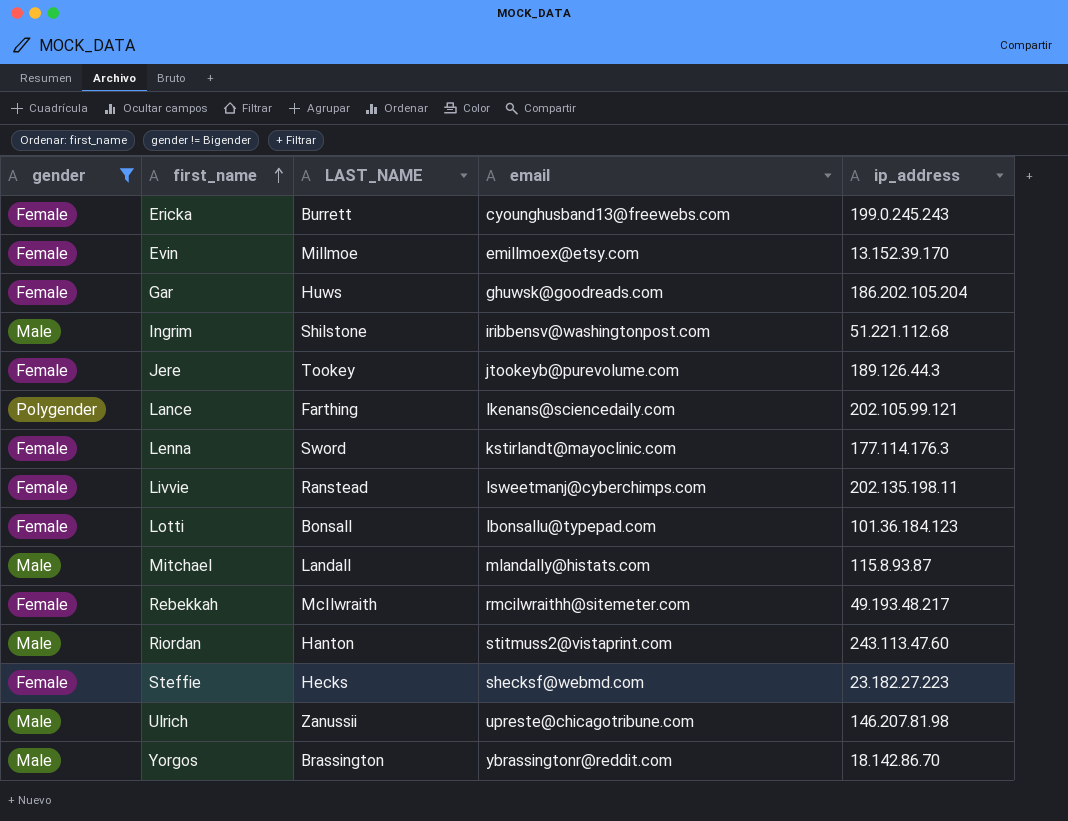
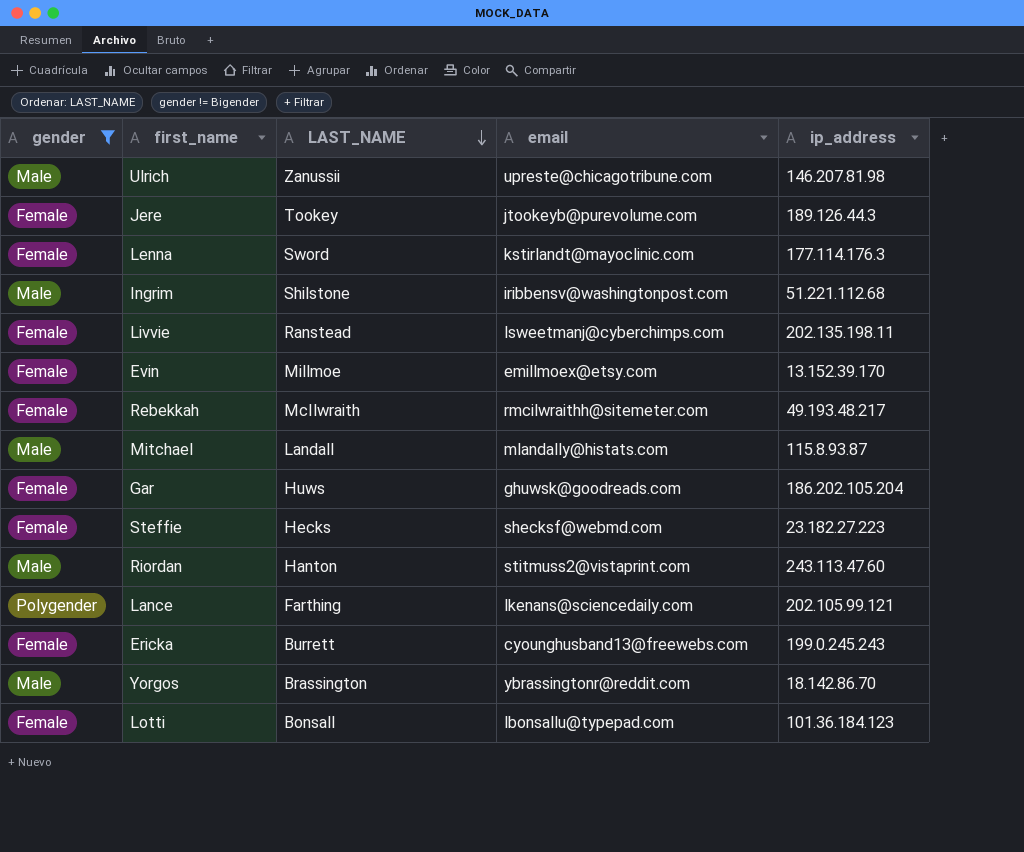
row order: first_name ascending -> LAST_NAME descending

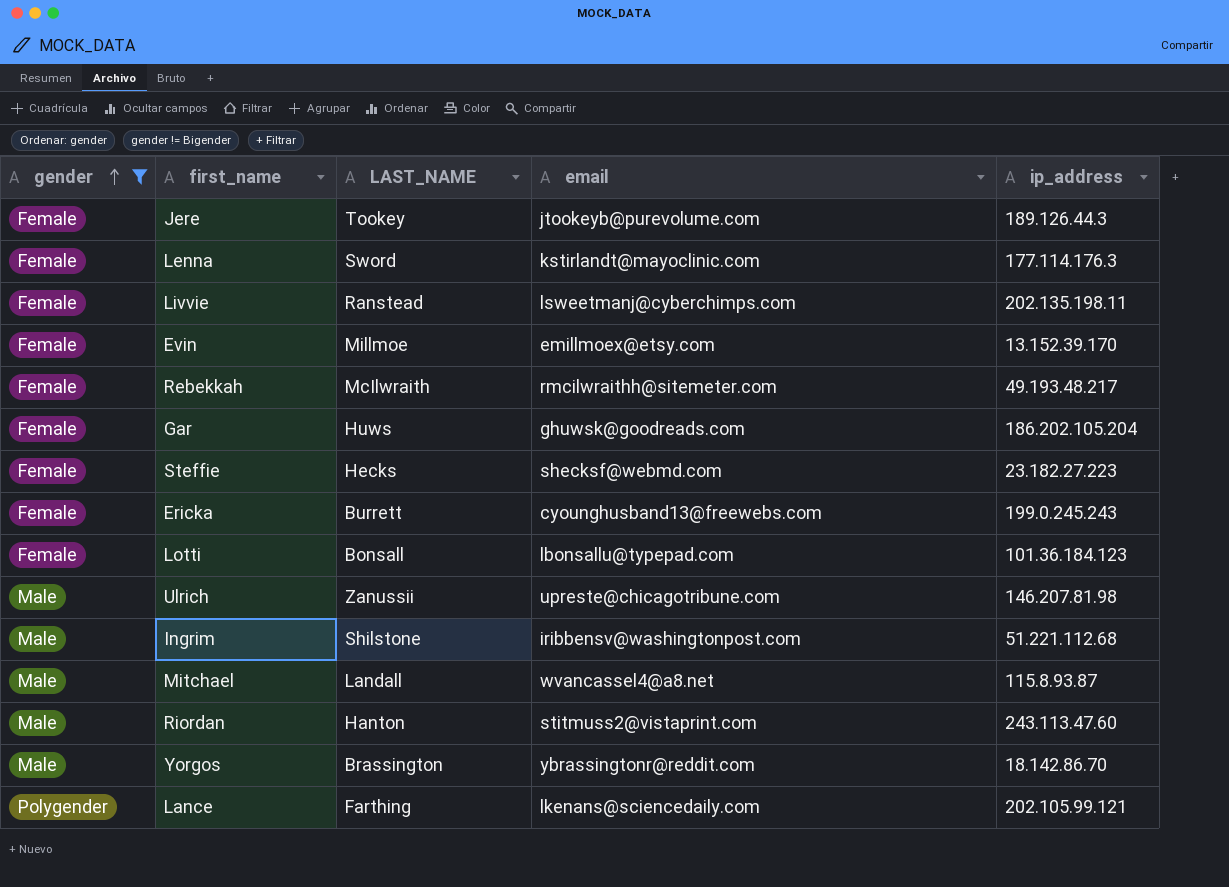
row order: LAST_NAME descending -> gender ascending
Mitchael | email: mlandally@histats.com -> wvancassel4@a8.net

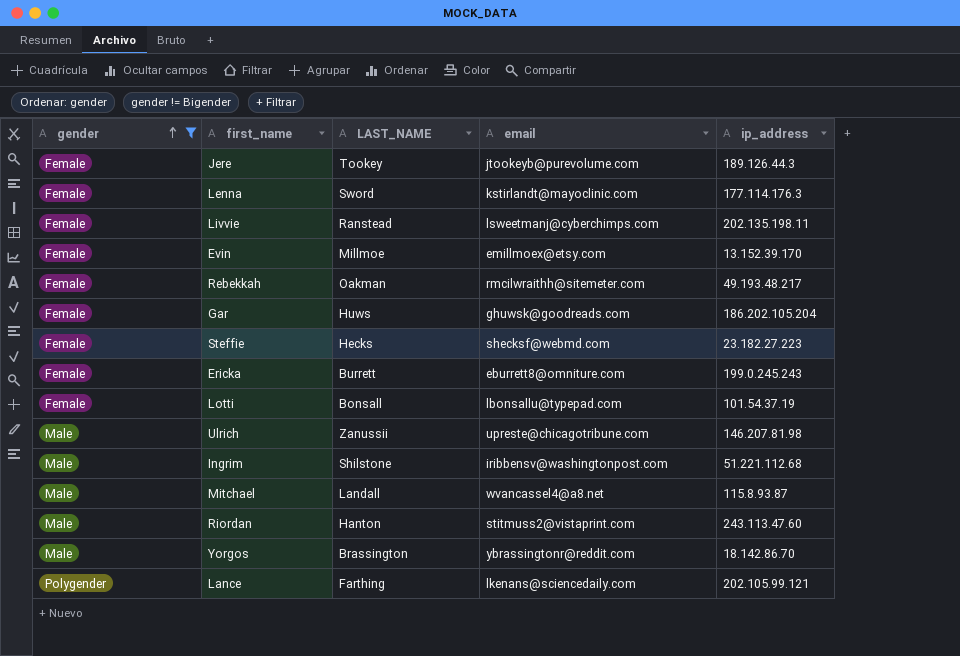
Rebekkah | LAST_NAME: McIlwraith -> Oakman
Ericka | email: cyounghusband13@freewebs.com -> eburrett8@omniture.com
Lotti | ip_address: 101.36.184.123 -> 101.54.37.19

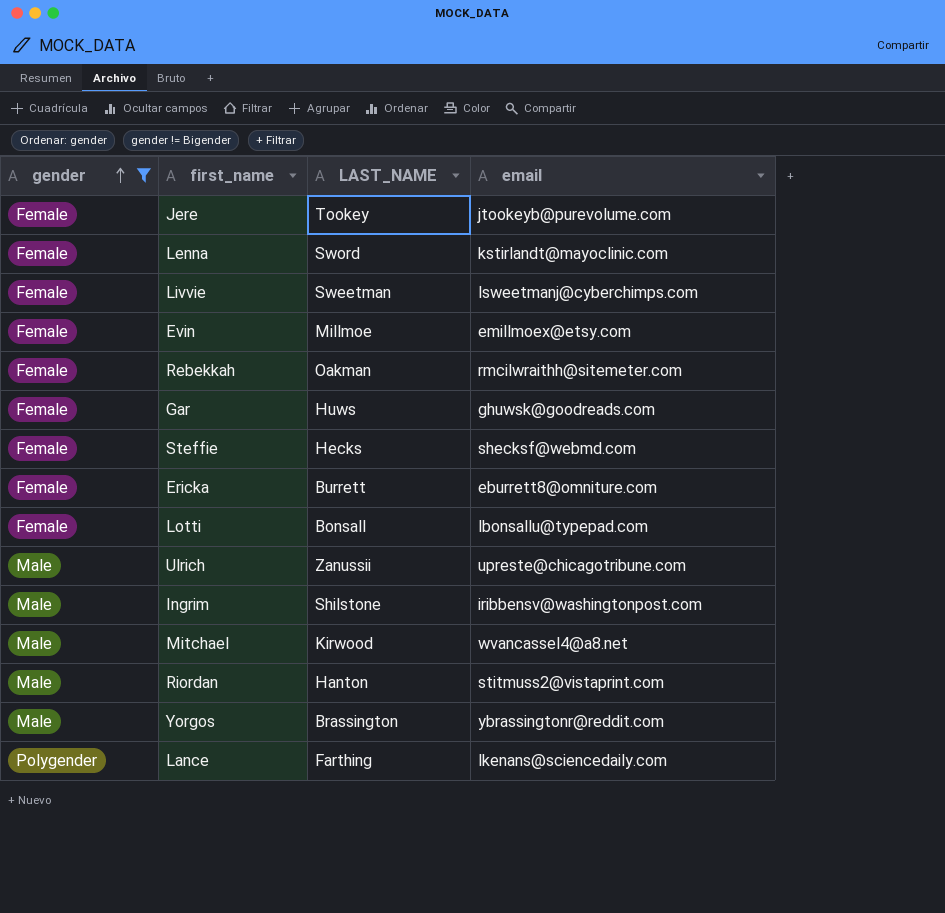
column ip_address | position: 5 -> none
Livvie | LAST_NAME: Ranstead -> Sweetman
Mitchael | LAST_NAME: Landall -> Kirwood

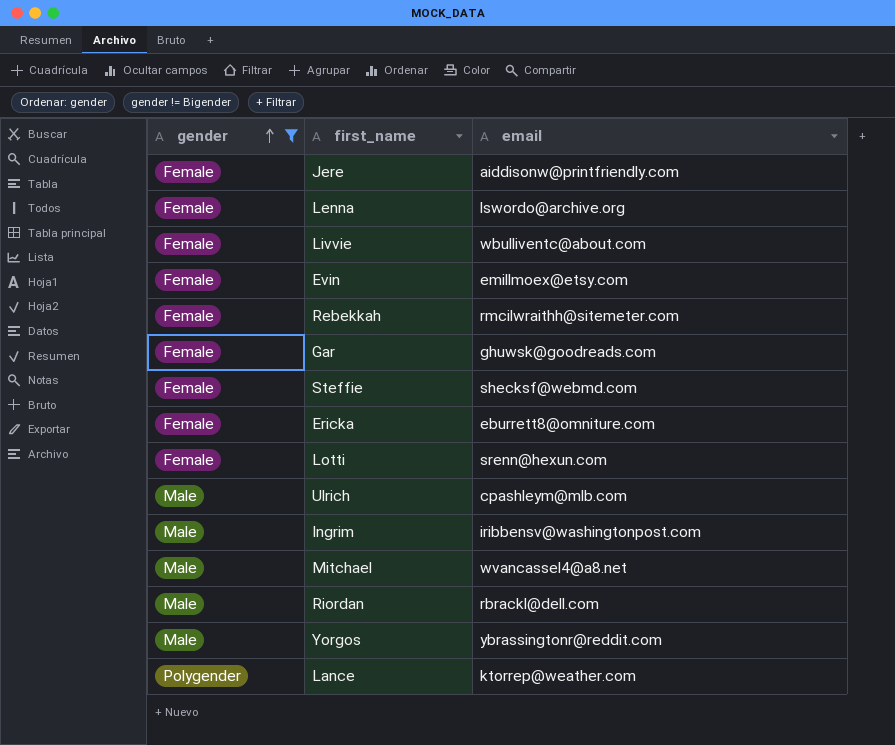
column LAST_NAME | position: 3 -> none
Jere | email: jtookeyb@purevolume.com -> aiddisonw@printfriendly.com
Lenna | email: kstirlandt@mayoclinic.com -> lswordo@archive.org
Livvie | email: lsweetmanj@cyberchimps.com -> wbulliventc@about.com
Lotti | email: lbonsallu@typepad.com -> srenn@hexun.com
Ulrich | email: upreste@chicagotribune.com -> cpashleym@mlb.com
Riordan | email: stitmuss2@vistaprint.com -> rbrackl@dell.com
Lance | email: lkenans@sciencedaily.com -> ktorrep@weather.com

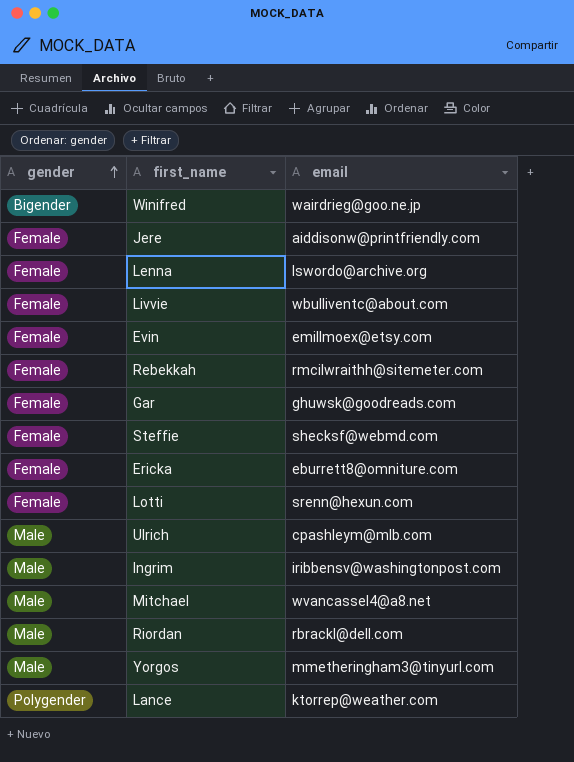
filter: gender != Bigender -> none
Yorgos | email: ybrassingtonr@reddit.com -> mmetheringham3@tinyurl.com

